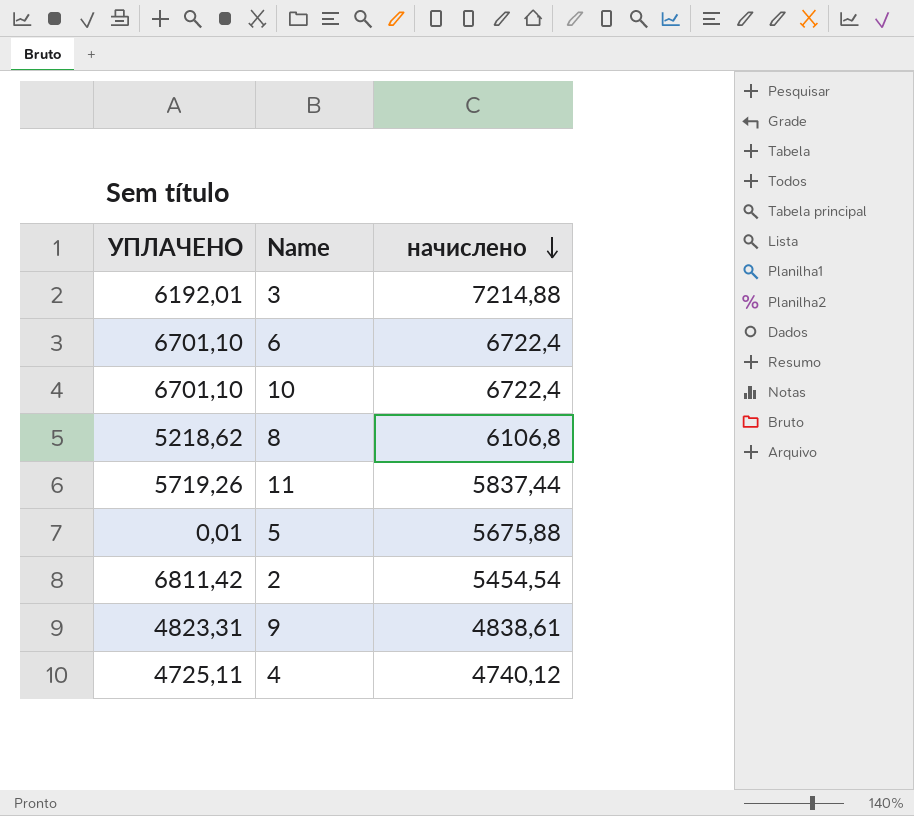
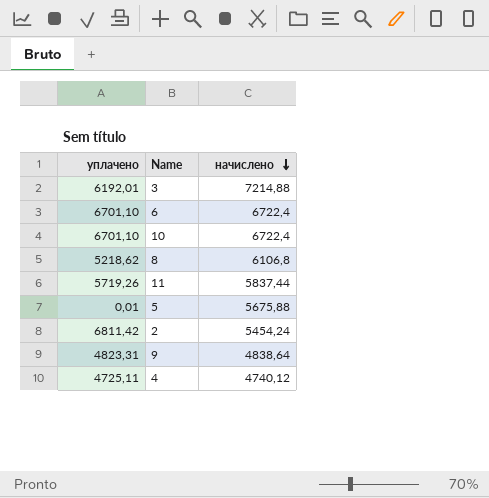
column name: УПЛАЧЕНО -> уплачено
2 | начислено: 5454,54 -> 5454,24
9 | начислено: 4838,61 -> 4838,64

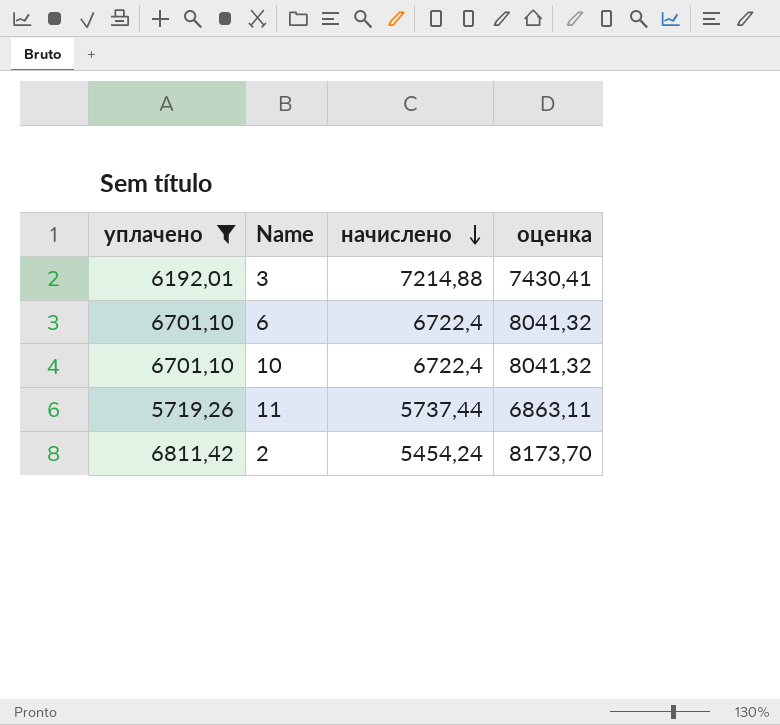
filter: none -> уплачено >= 5719,26
column оценка | formula: none -> [уплачено] * 1,2
11 | начислено: 5837,44 -> 5737,44

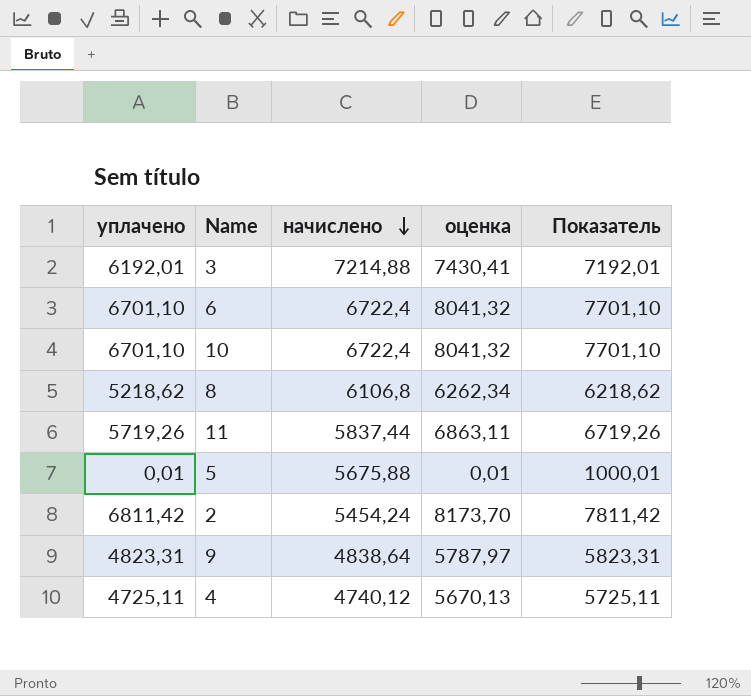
filter: уплачено >= 5719,26 -> none
column Показатель | formula: none -> [уплачено] + 1000
11 | начислено: 5737,44 -> 5837,44

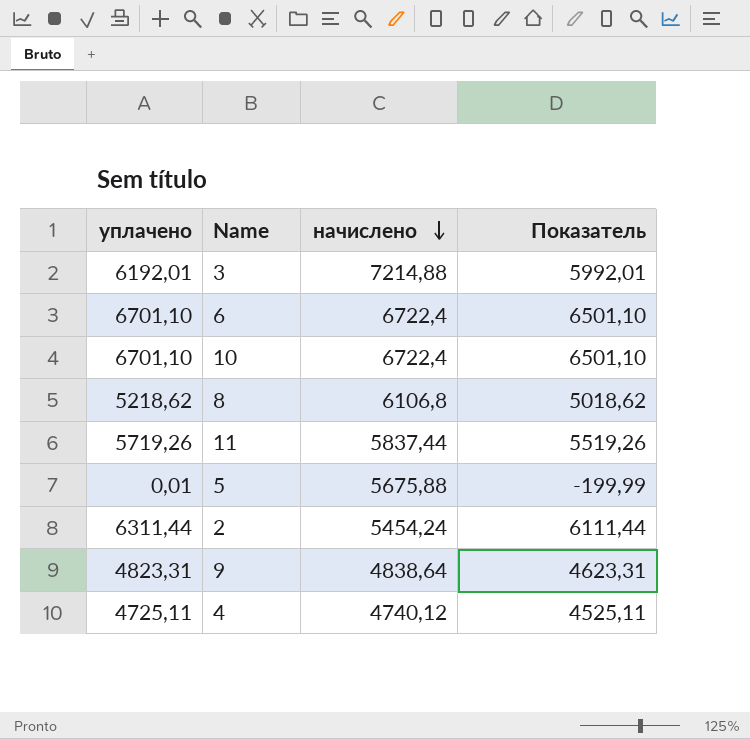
column оценка | formula: [уплачено] * 1,2 -> none
column Показатель | formula: [уплачено] + 1000 -> [уплачено] - 200
2 | уплачено: 6811,42 -> 6311,44

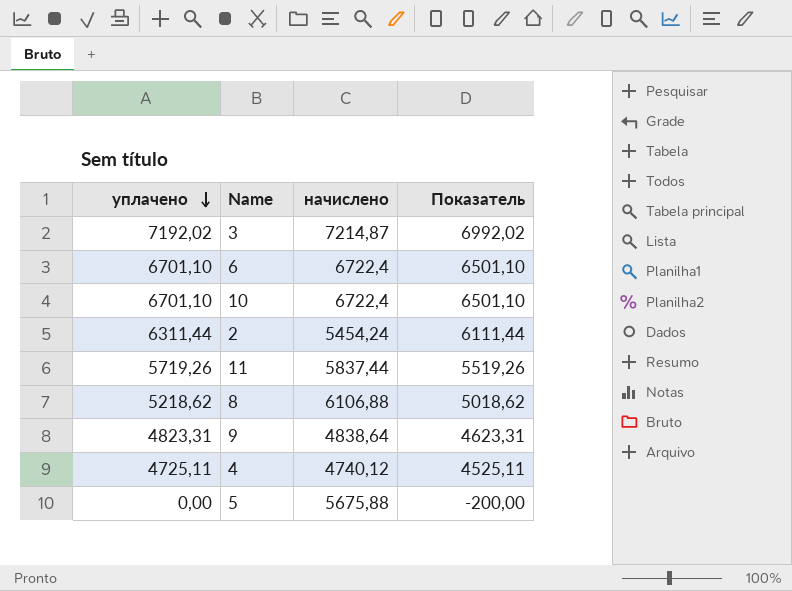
row order: начислено descending -> уплачено descending
3 | уплачено: 6192,01 -> 7192,02
3 | начислено: 7214,88 -> 7214,87
3 | Показатель: 5992,01 -> 6992,02
8 | начислено: 6106,8 -> 6106,88
5 | уплачено: 0,01 -> 0,00
5 | Показатель: -199,99 -> -200,00

